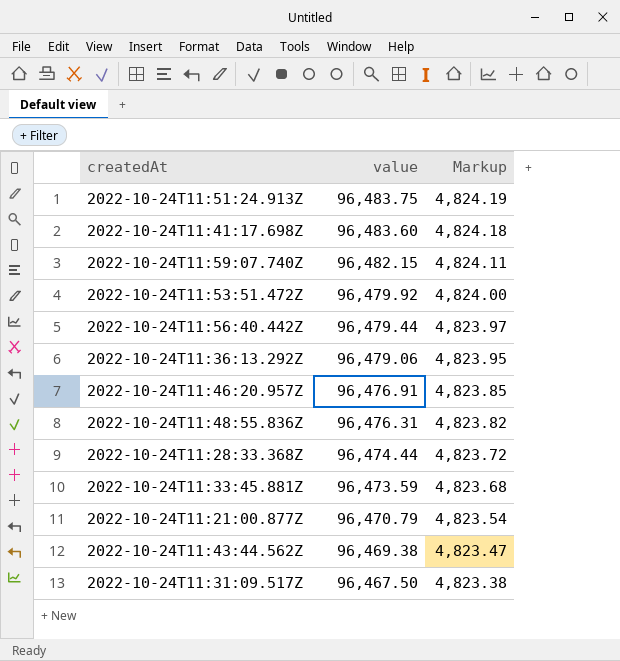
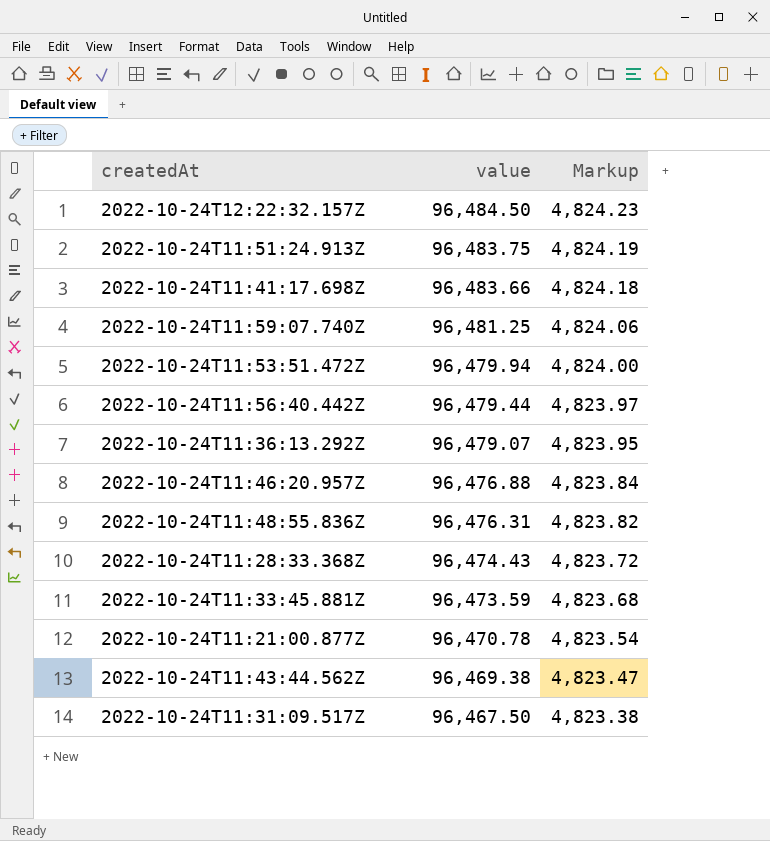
row 2022-10-24T12:22:32.157Z: none -> 96,484.50 | 4,824.23
2022-10-24T11:41:17.698Z | value: 96,483.60 -> 96,483.66
2022-10-24T11:59:07.740Z | value: 96,482.15 -> 96,481.25
2022-10-24T11:59:07.740Z | Markup: 4,824.11 -> 4,824.06
2022-10-24T11:53:51.472Z | value: 96,479.92 -> 96,479.94
2022-10-24T11:36:13.292Z | value: 96,479.06 -> 96,479.07
2022-10-24T11:46:20.957Z | value: 96,476.91 -> 96,476.88
2022-10-24T11:46:20.957Z | Markup: 4,823.85 -> 4,823.84
2022-10-24T11:28:33.368Z | value: 96,474.44 -> 96,474.43
2022-10-24T11:21:00.877Z | value: 96,470.79 -> 96,470.78

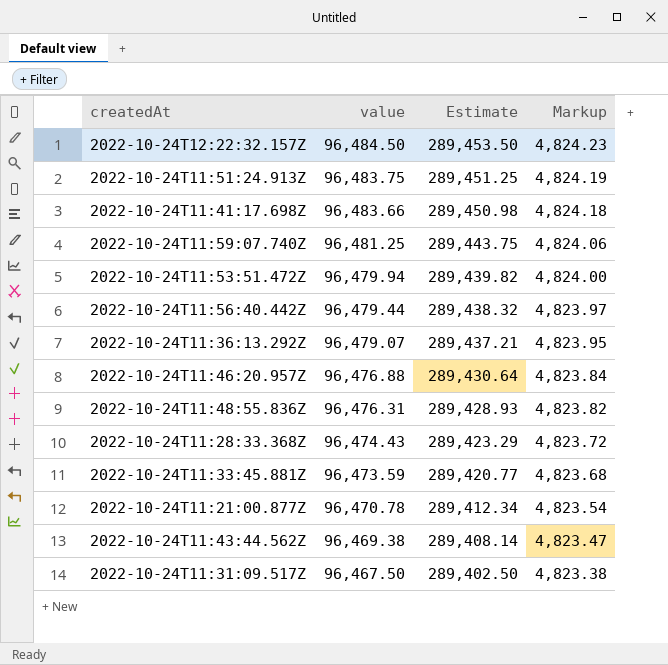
column Estimate | formula: none -> [value] * 3

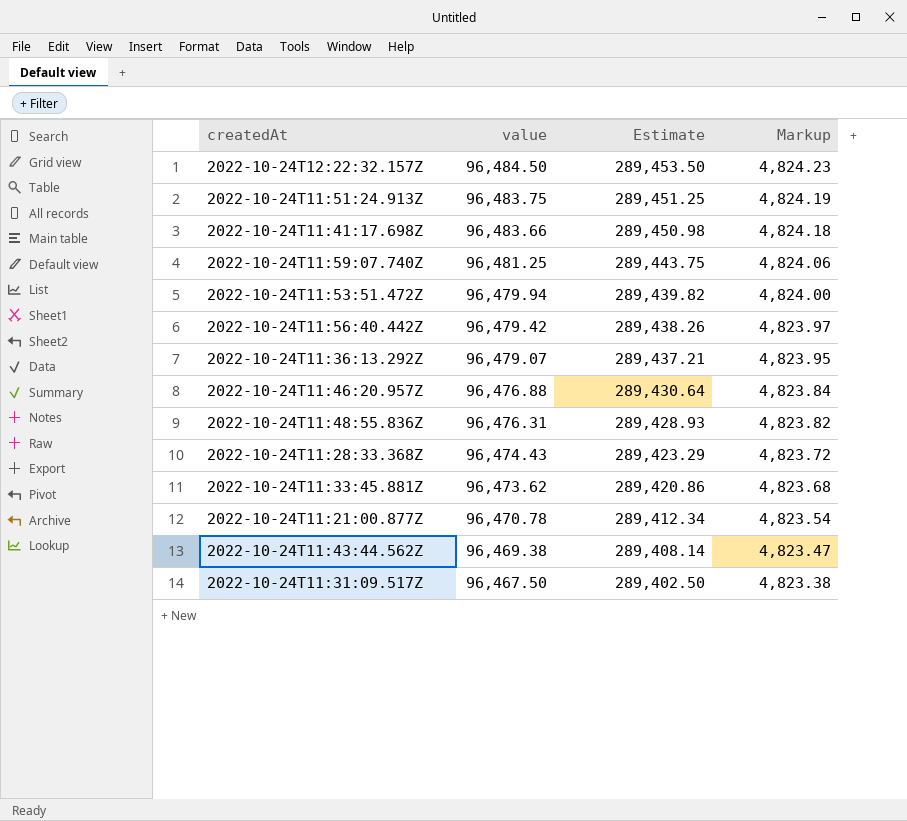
2022-10-24T11:56:40.442Z | value: 96,479.44 -> 96,479.42
2022-10-24T11:56:40.442Z | Estimate: 289,438.32 -> 289,438.26
2022-10-24T11:33:45.881Z | value: 96,473.59 -> 96,473.62
2022-10-24T11:33:45.881Z | Estimate: 289,420.77 -> 289,420.86

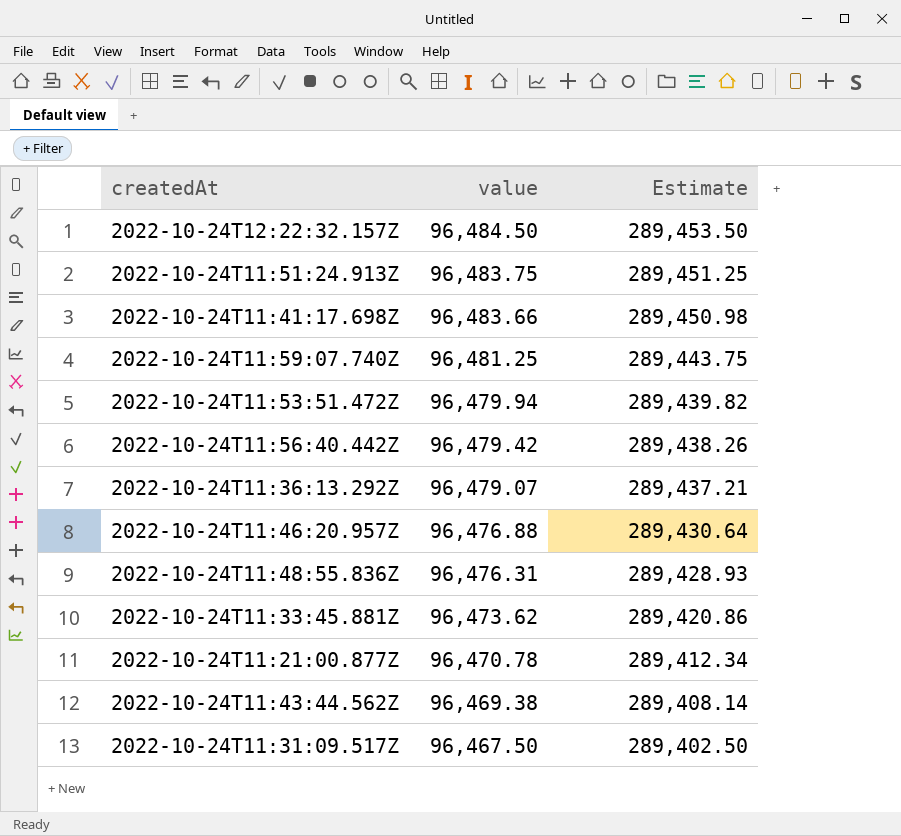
column Markup | formula: [value] * 0.05 -> none
row 2022-10-24T11:28:33.368Z: 96,474.43 | 289,423.29 | 4,823.72 -> none

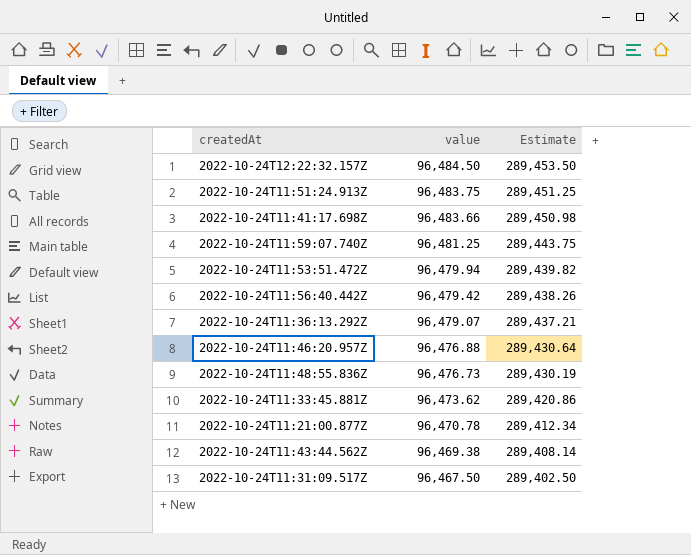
2022-10-24T11:48:55.836Z | value: 96,476.31 -> 96,476.73
2022-10-24T11:48:55.836Z | Estimate: 289,428.93 -> 289,430.19

